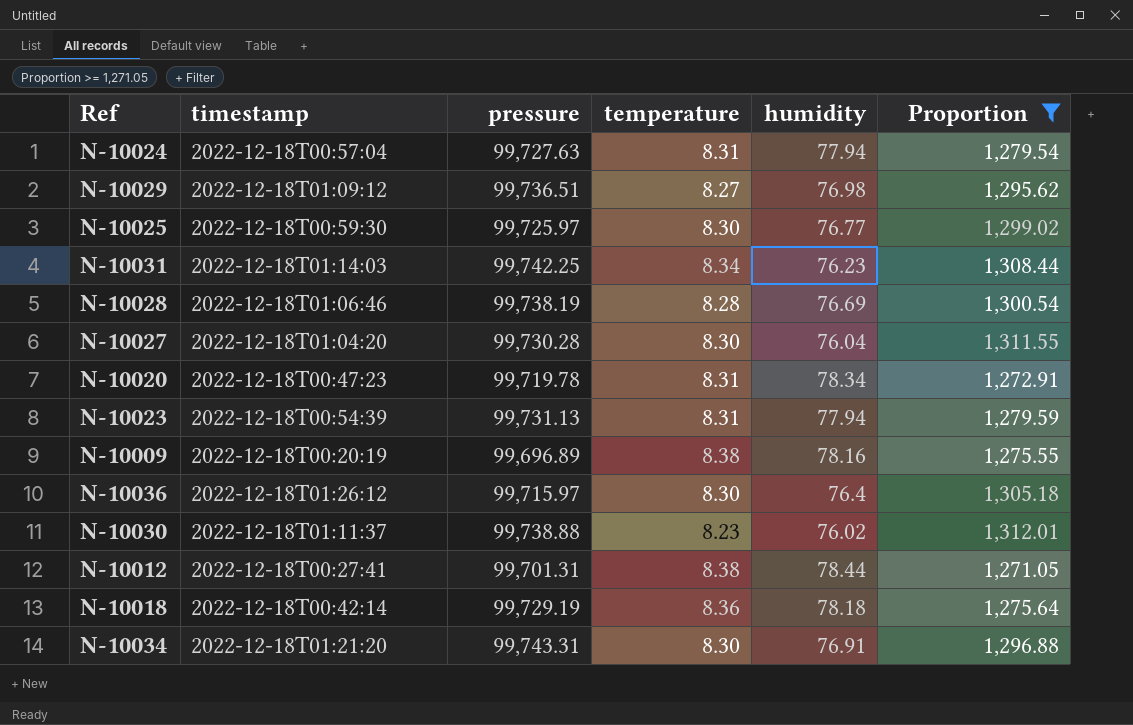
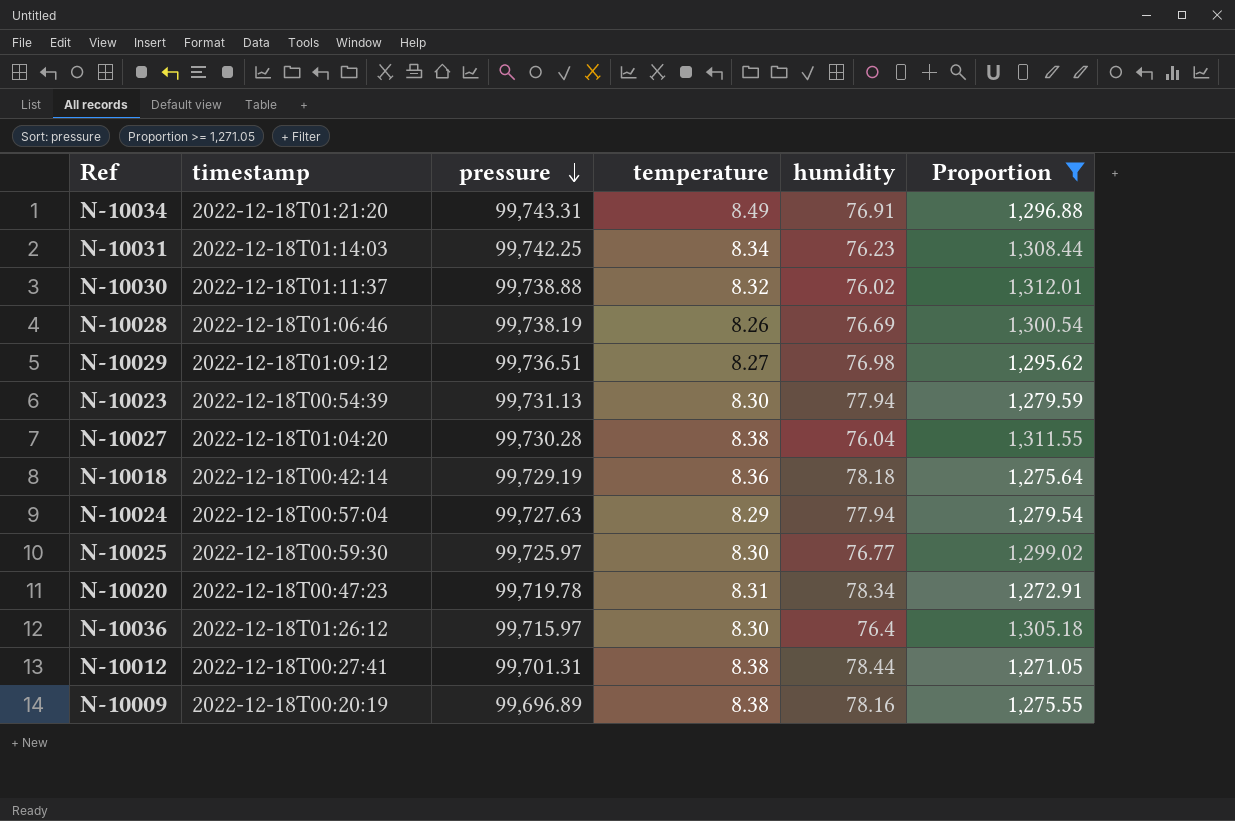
row order: none -> pressure descending
N-10034 | temperature: 8.30 -> 8.49
N-10030 | temperature: 8.23 -> 8.32
N-10028 | temperature: 8.28 -> 8.26
N-10023 | temperature: 8.31 -> 8.30
N-10027 | temperature: 8.30 -> 8.38
N-10024 | temperature: 8.31 -> 8.29

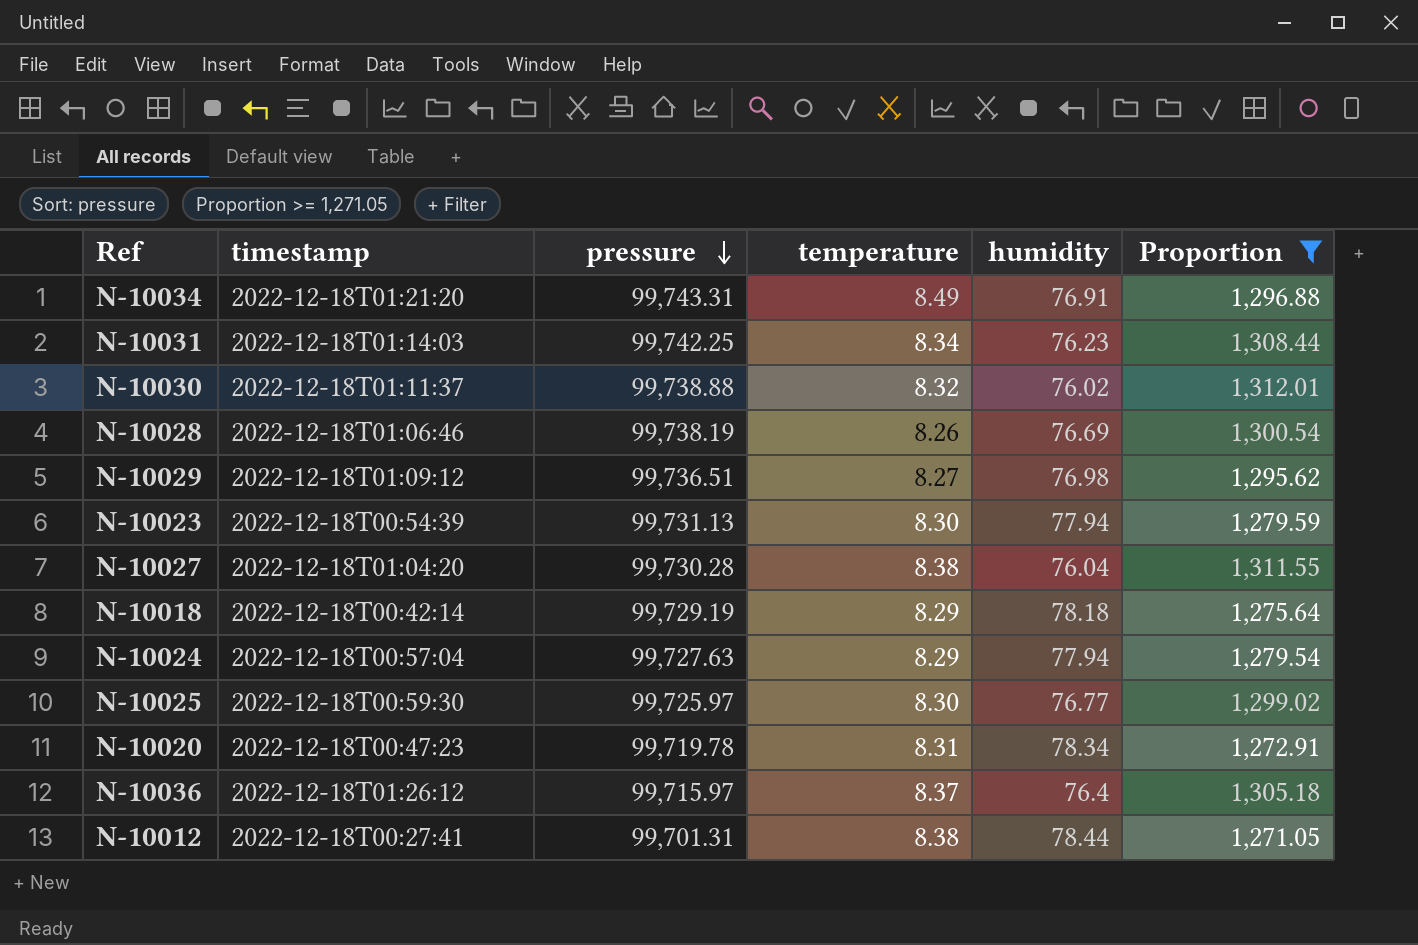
row N-10009: 2022-12-18T00:20:19 | 99,696.89 | 8.38 | 78.16 | 1,275.55 -> none
N-10018 | temperature: 8.36 -> 8.29
N-10036 | temperature: 8.30 -> 8.37

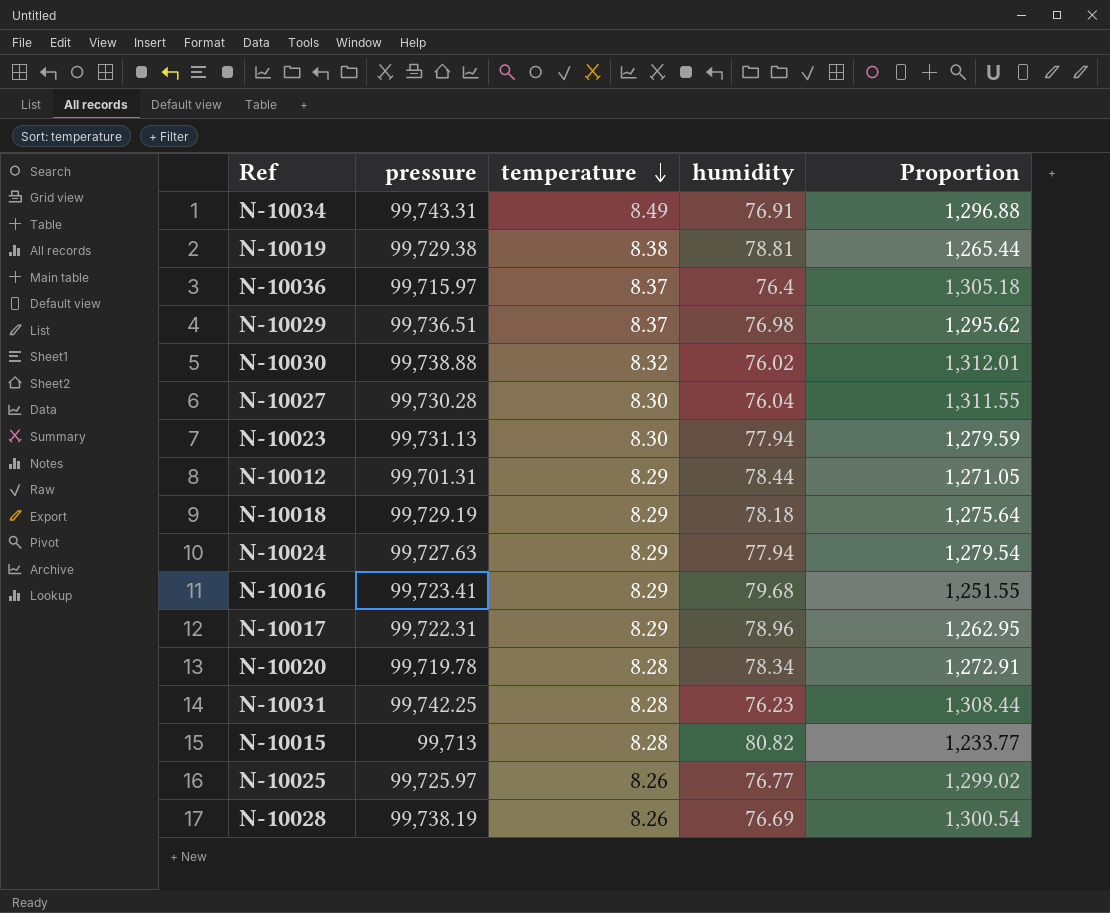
filter: Proportion >= 1,271.05 -> none
row order: pressure descending -> temperature descending
column timestamp | position: 2 -> none
N-10029 | temperature: 8.27 -> 8.37
N-10027 | temperature: 8.38 -> 8.30
N-10012 | temperature: 8.38 -> 8.29
N-10020 | temperature: 8.31 -> 8.28
N-10031 | temperature: 8.34 -> 8.28
N-10025 | temperature: 8.30 -> 8.26

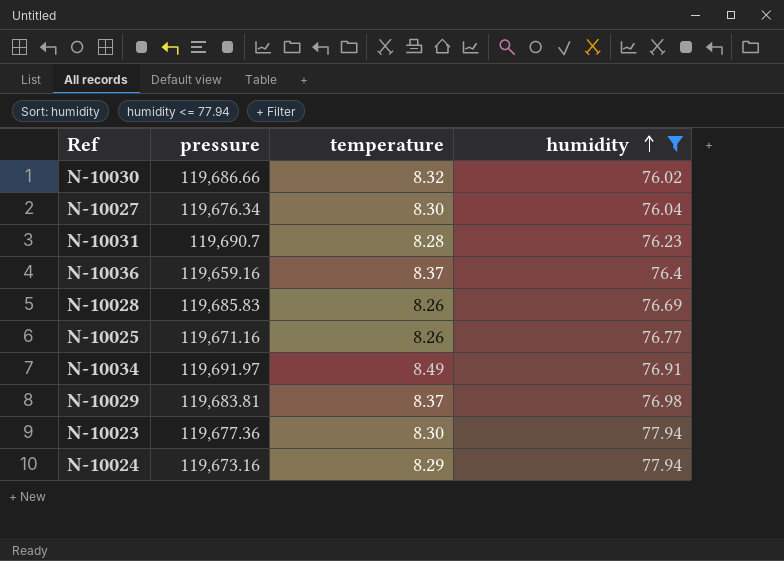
filter: none -> humidity <= 77.94
row order: temperature descending -> humidity ascending
column Proportion | formula: [pressure] / [humidity] -> none
N-10030 | pressure: 99,738.88 -> 119,686.66
N-10027 | pressure: 99,730.28 -> 119,676.34
N-10031 | pressure: 99,742.25 -> 119,690.7
N-10036 | pressure: 99,715.97 -> 119,659.16
N-10028 | pressure: 99,738.19 -> 119,685.83
N-10025 | pressure: 99,725.97 -> 119,671.16
N-10034 | pressure: 99,743.31 -> 119,691.97
N-10029 | pressure: 99,736.51 -> 119,683.81
N-10023 | pressure: 99,731.13 -> 119,677.36
N-10024 | pressure: 99,727.63 -> 119,673.16

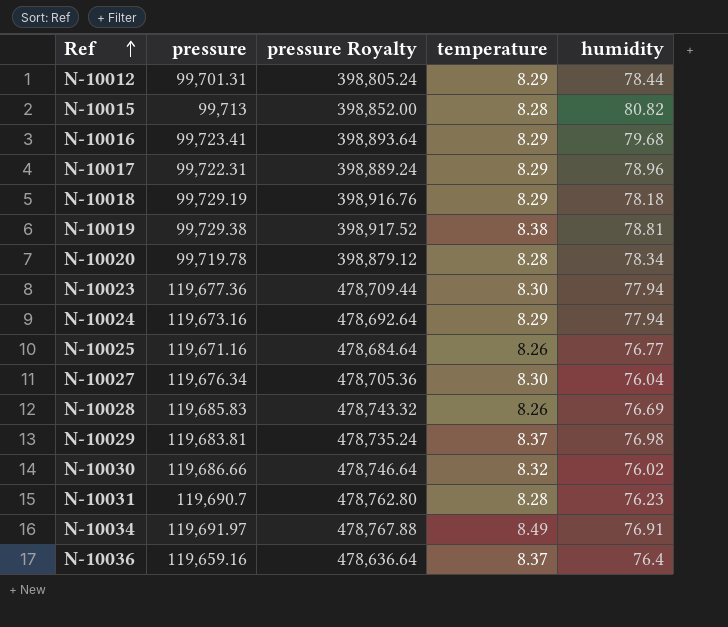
filter: humidity <= 77.94 -> none
row order: humidity ascending -> Ref ascending
column pressure Royalty | formula: none -> [pressure] * 4

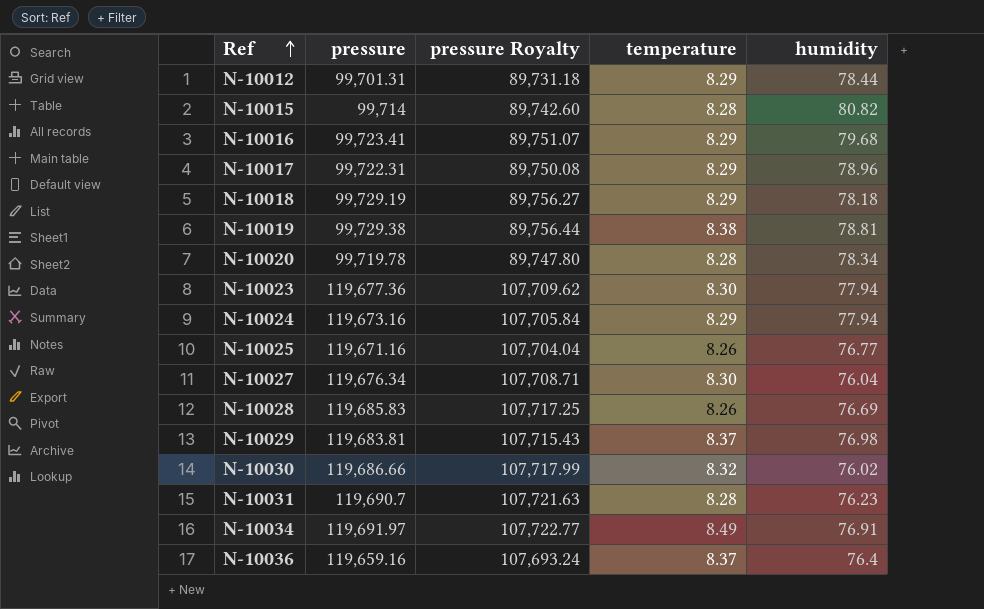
column pressure Royalty | formula: [pressure] * 4 -> [pressure] * 0.9
N-10015 | pressure: 99,713 -> 99,714

